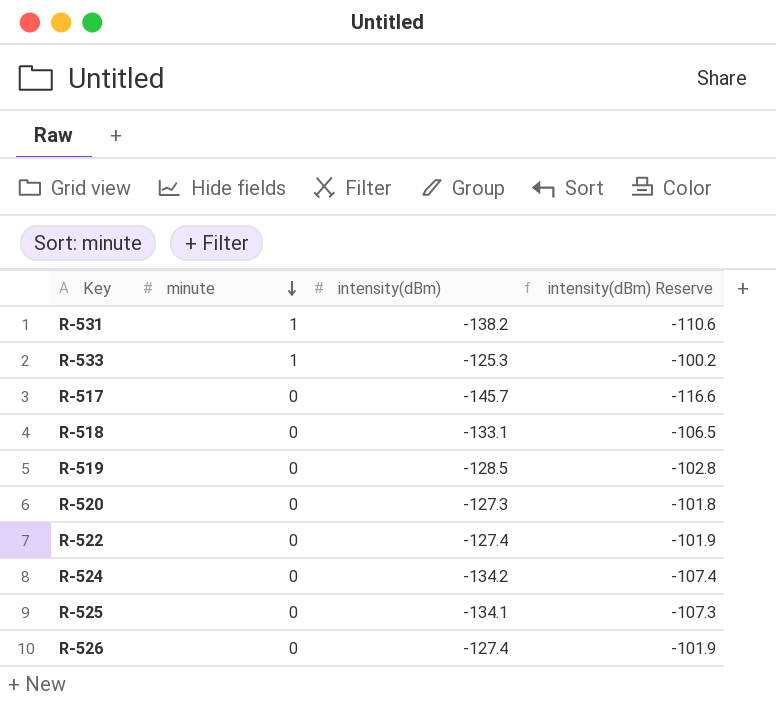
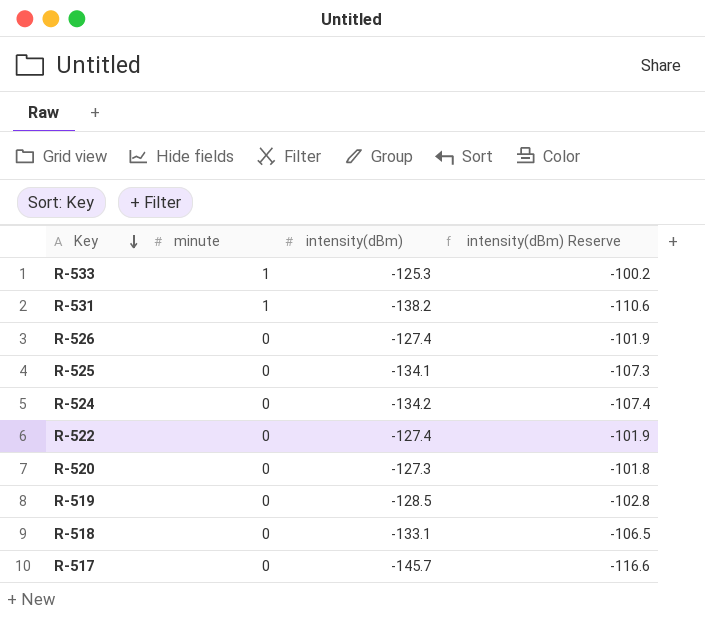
row order: minute descending -> Key descending

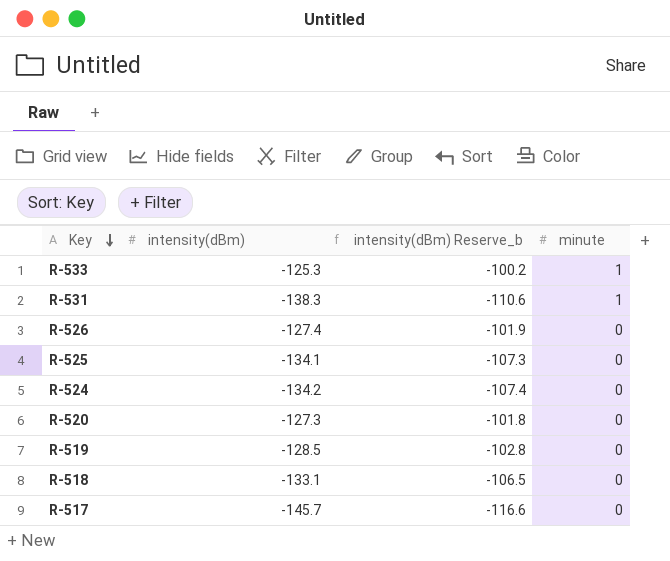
column name: intensity(dBm) Reserve -> intensity(dBm) Reserve_b
column minute | position: 2 -> 4
row R-522: 0 | -127.4 | -101.9 -> none
R-531 | intensity(dBm): -138.2 -> -138.3

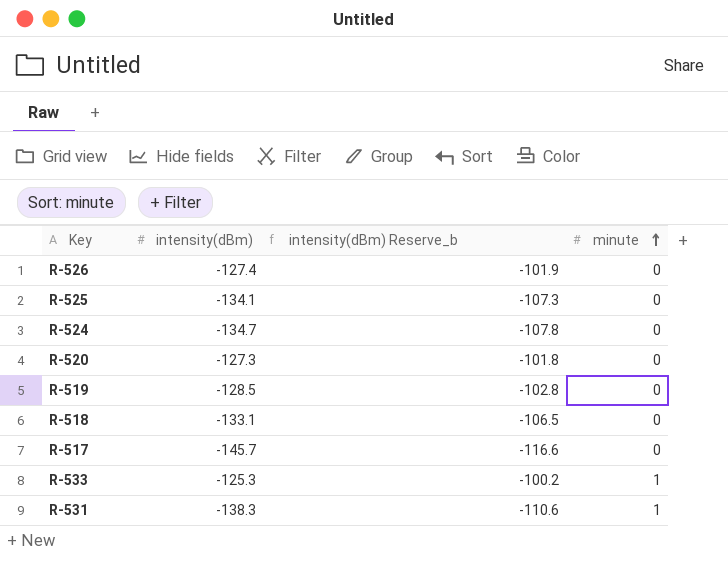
row order: Key descending -> minute ascending
R-524 | intensity(dBm): -134.2 -> -134.7
R-524 | intensity(dBm) Reserve_b: -107.4 -> -107.8

